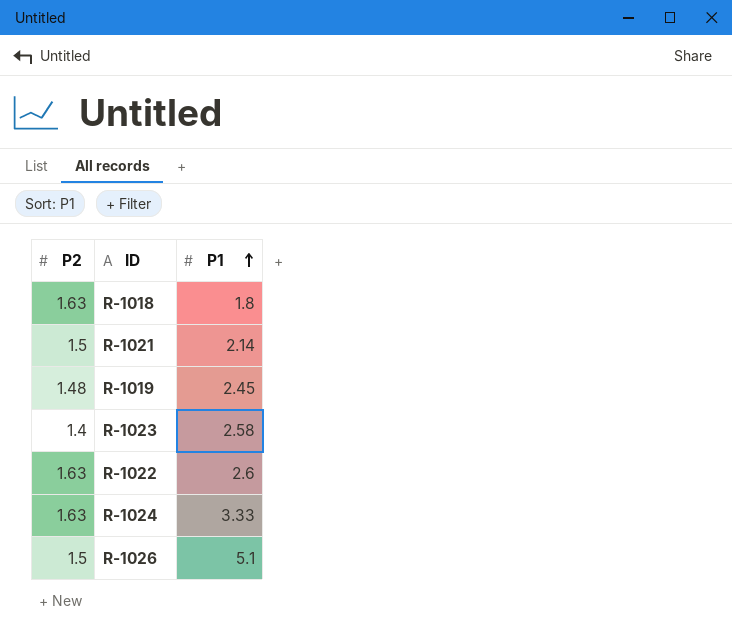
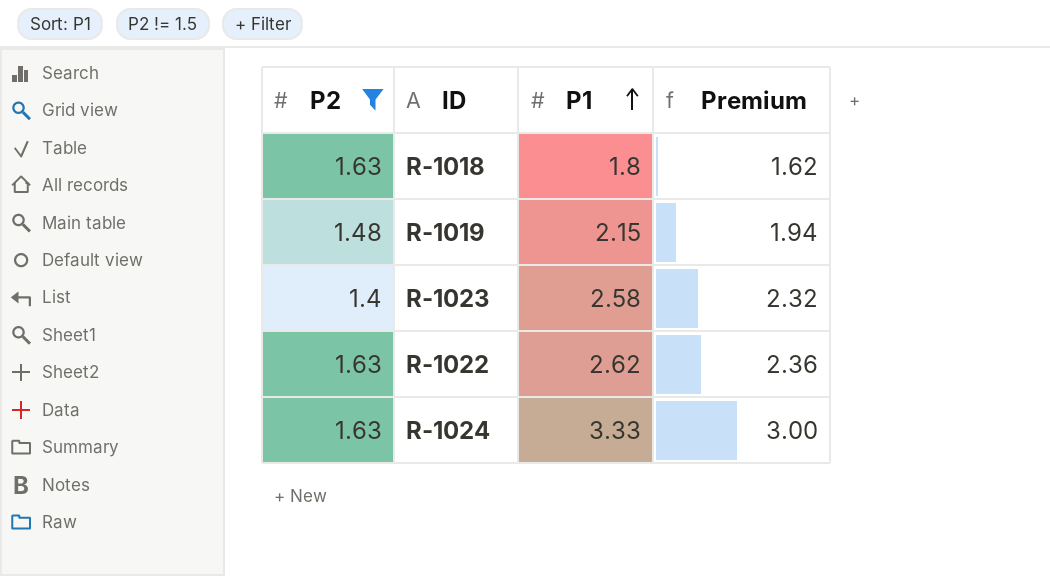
filter: none -> P2 != 1.5
column Premium | formula: none -> [P1] * 0.9
R-1019 | P1: 2.45 -> 2.15
R-1022 | P1: 2.6 -> 2.62

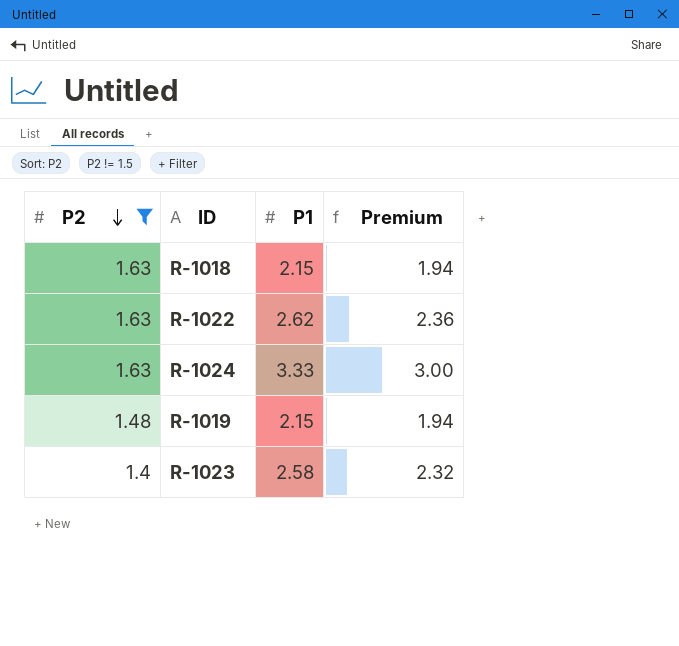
row order: P1 ascending -> P2 descending
R-1018 | P1: 1.8 -> 2.15
R-1018 | Premium: 1.62 -> 1.94

